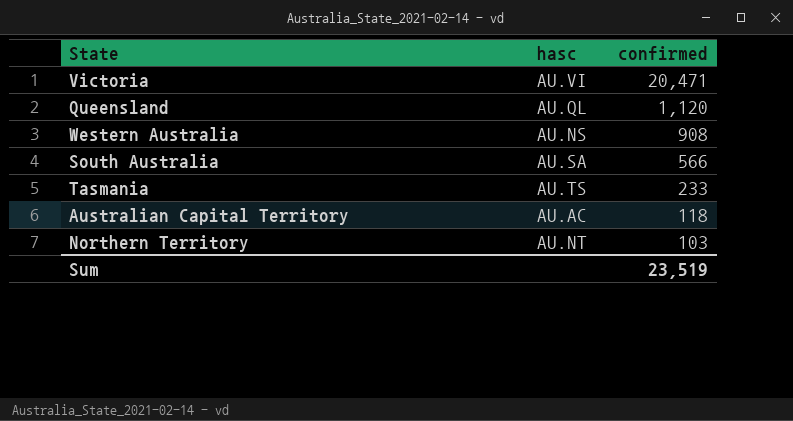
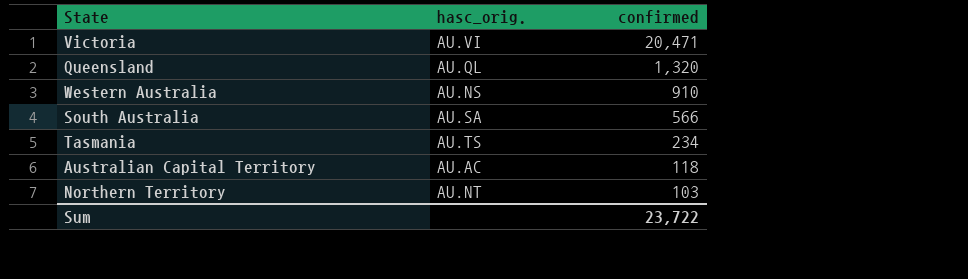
column name: hasc -> hasc_orig.
Queensland | confirmed: 1,120 -> 1,320
Western Australia | confirmed: 908 -> 910
Tasmania | confirmed: 233 -> 234
Sum | confirmed: 23,519 -> 23,722

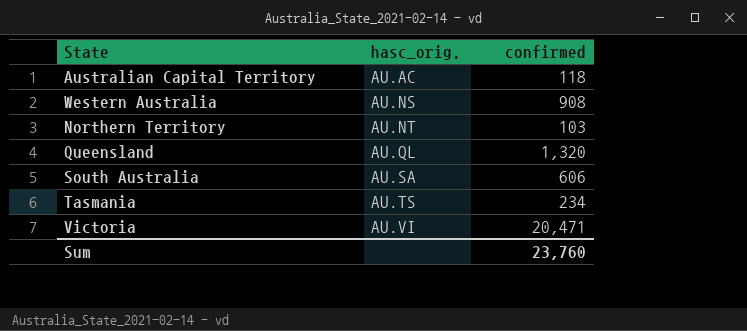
row order: confirmed descending -> hasc_orig. ascending
Western Australia | confirmed: 910 -> 908
South Australia | confirmed: 566 -> 606
Sum | confirmed: 23,722 -> 23,760

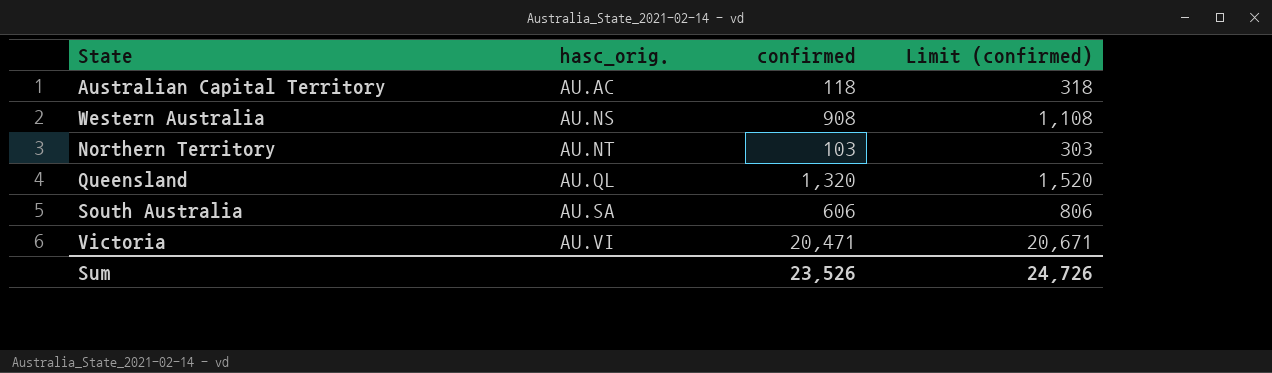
column Limit (confirmed) | formula: none -> [confirmed] + 200
row Tasmania: AU.TS | 234 -> none
Sum | confirmed: 23,760 -> 23,526

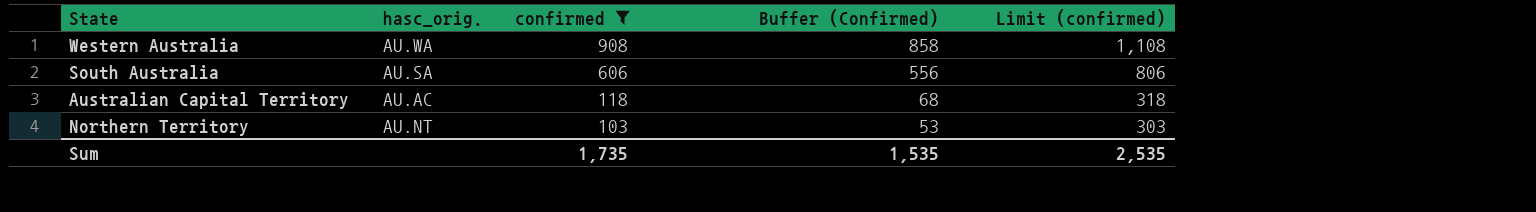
filter: none -> confirmed <= 908
row order: hasc_orig. ascending -> confirmed descending
column Buffer (Confirmed) | formula: none -> [confirmed] - 50
Western Australia | hasc_orig.: AU.NS -> AU.WA
Sum | confirmed: 23,526 -> 1,735
Sum | Limit (confirmed): 24,726 -> 2,535

